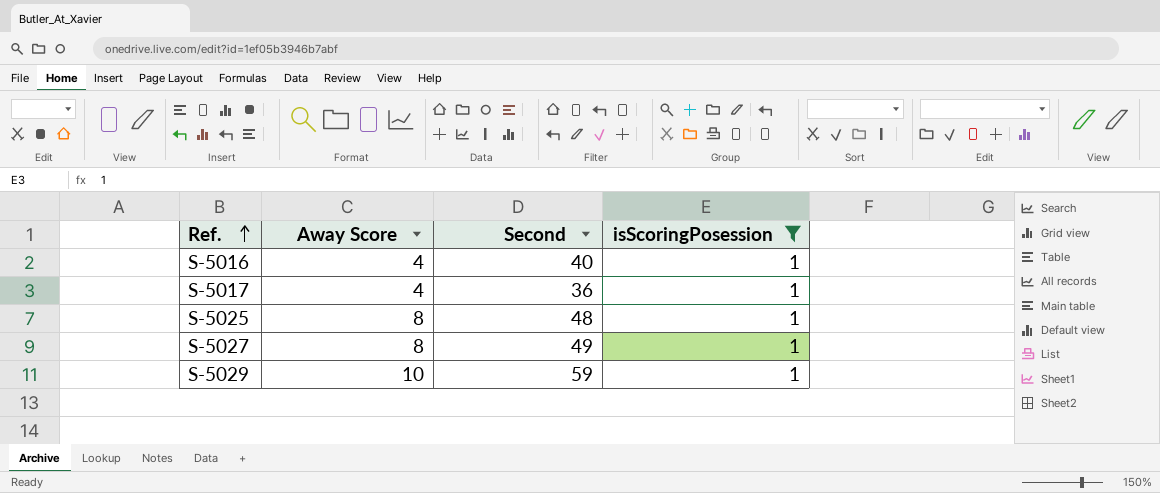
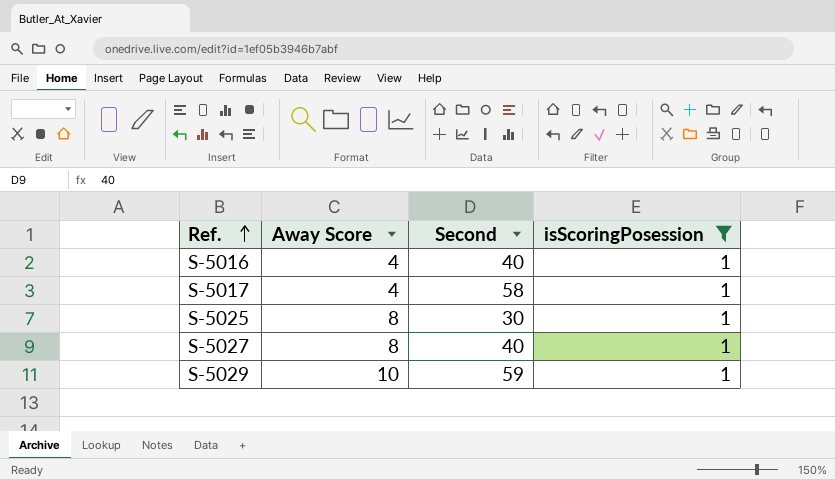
S-5017 | Second: 36 -> 58
S-5025 | Second: 48 -> 30
S-5027 | Second: 49 -> 40

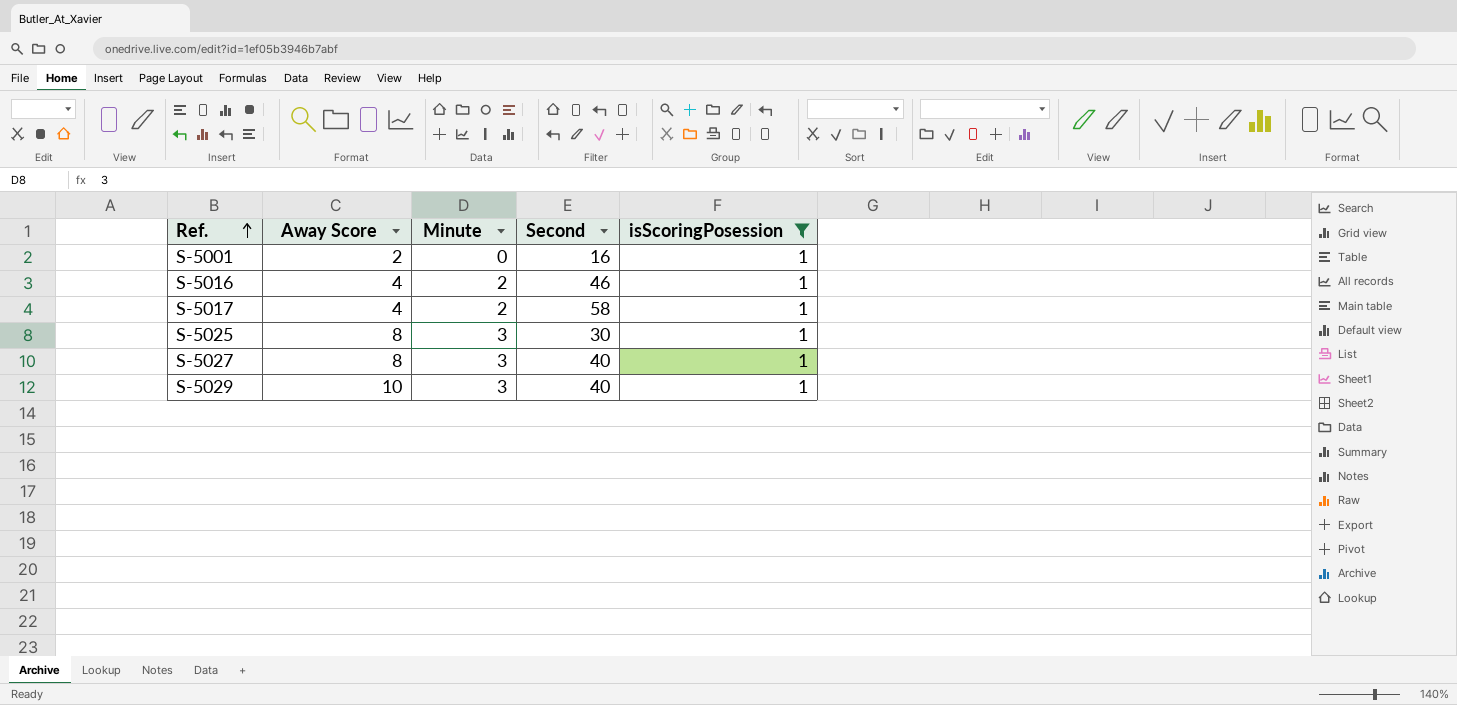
column Minute | position: none -> 3
row S-5001: none -> 2 | 0 | 16 | 1
S-5016 | Second: 40 -> 46
S-5029 | Second: 59 -> 40

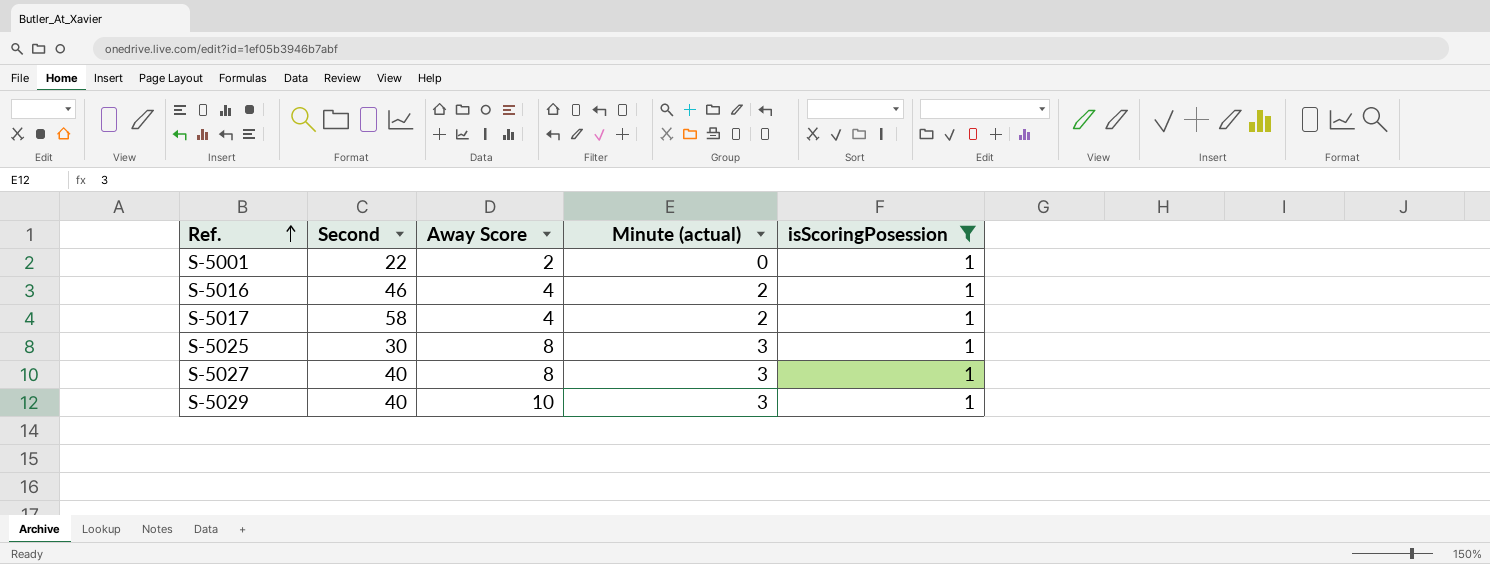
column Second | position: 4 -> 2
column name: Minute -> Minute (actual)
S-5001 | Second: 16 -> 22

